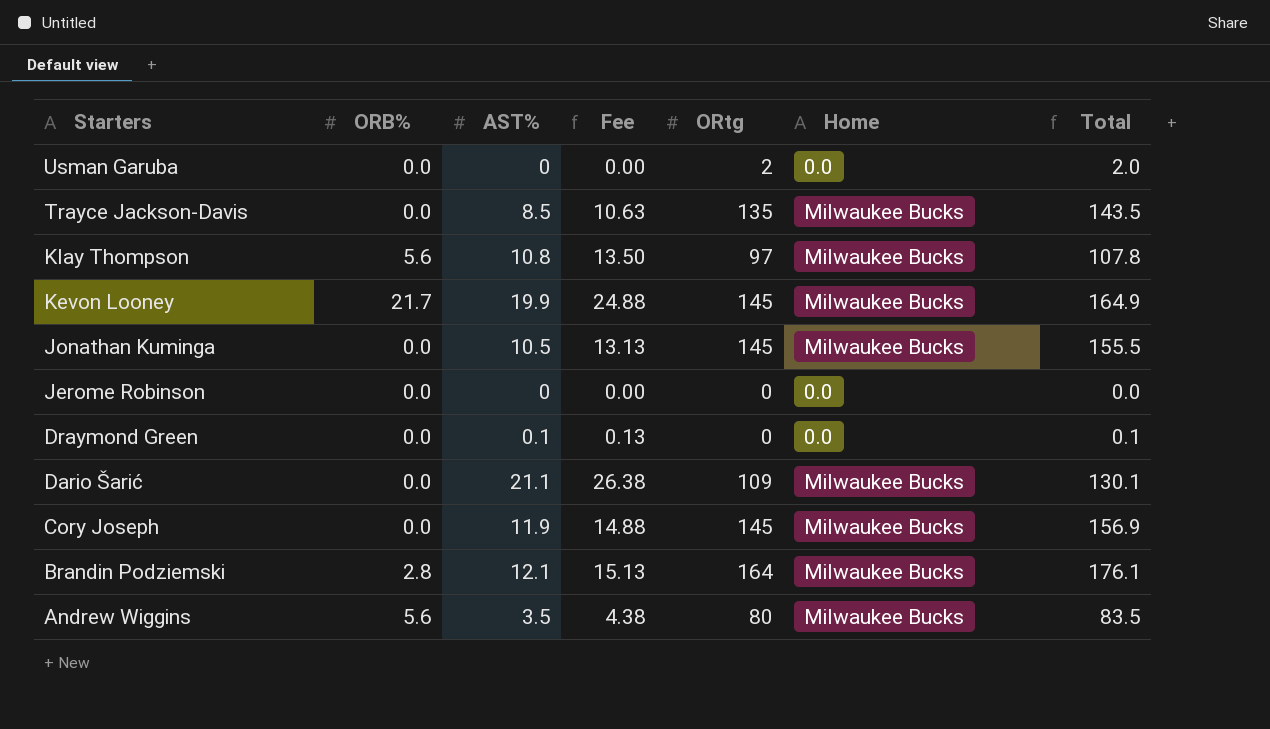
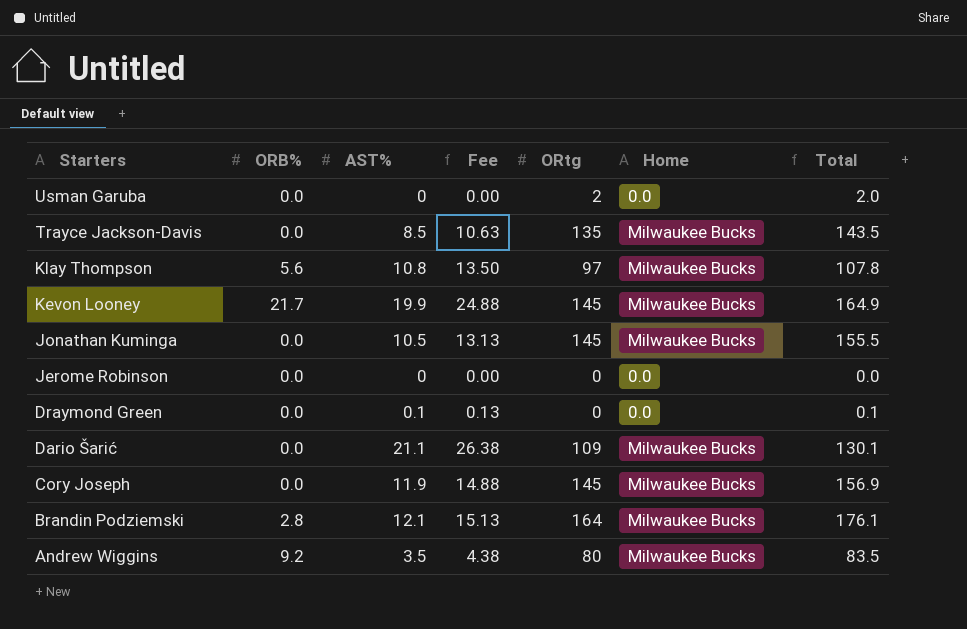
Andrew Wiggins | ORB%: 5.6 -> 9.2

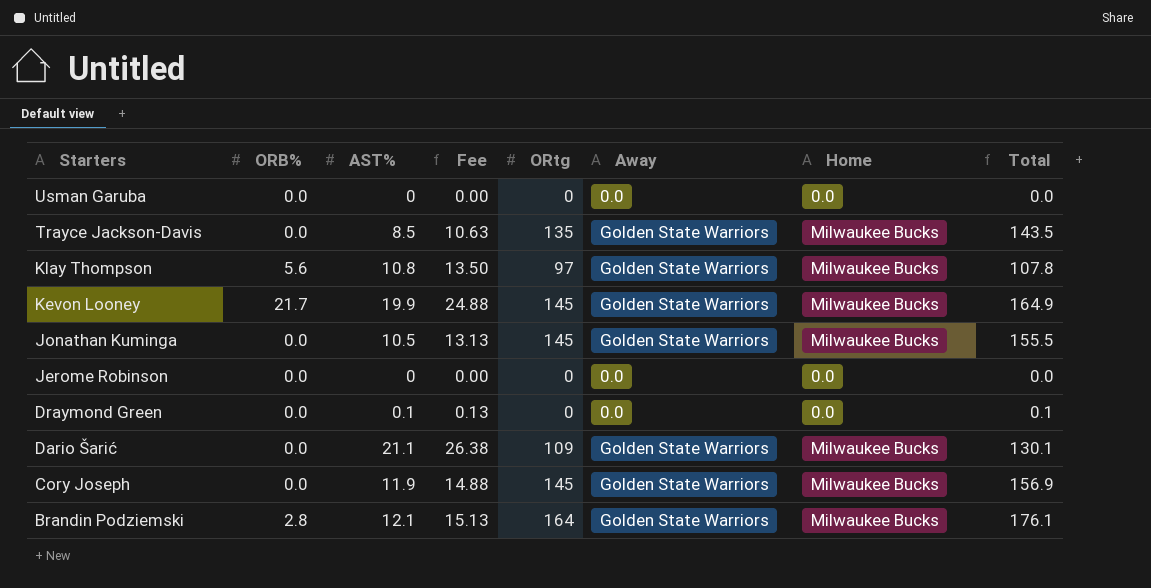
column Away | position: none -> 6
row Andrew Wiggins: 9.2 | 3.5 | 4.38 | 80 | Milwaukee Bucks | 83.5 -> none
Usman Garuba | ORtg: 2 -> 0
Usman Garuba | Total: 2.0 -> 0.0

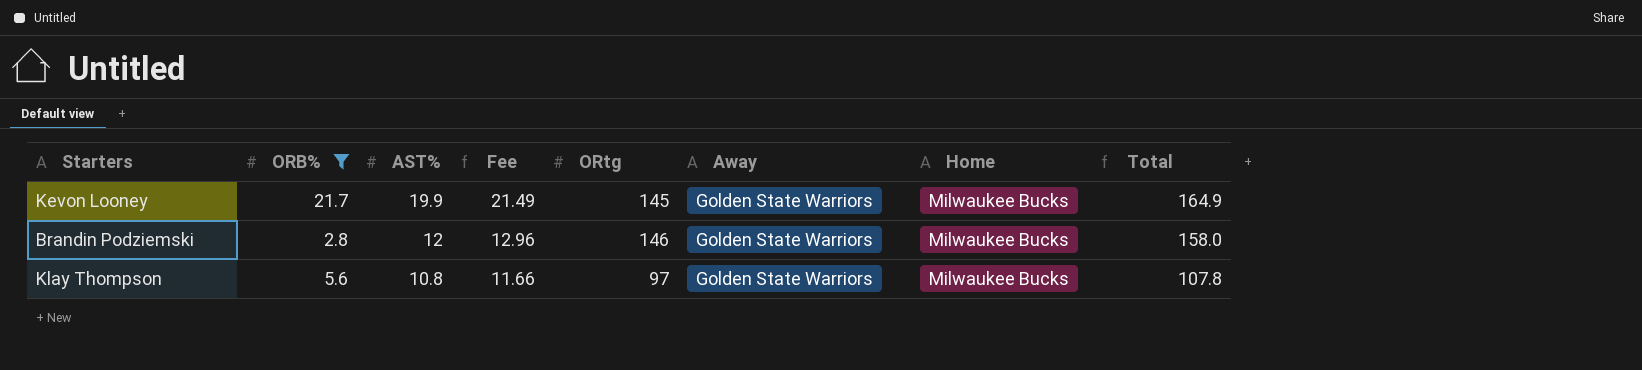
filter: none -> ORB% != 0.0
row order: Starters descending -> AST% descending
column Fee | formula: [AST%] * 1.25 -> [AST%] * 1.08
Brandin Podziemski | AST%: 12.1 -> 12
Brandin Podziemski | ORtg: 164 -> 146
Brandin Podziemski | Total: 176.1 -> 158.0

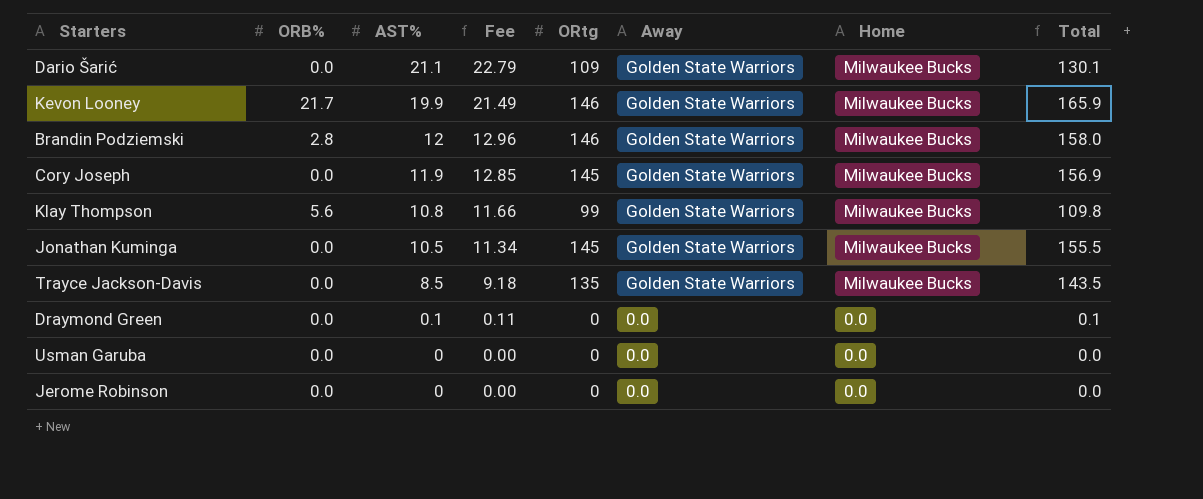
filter: ORB% != 0.0 -> none
Kevon Looney | ORtg: 145 -> 146
Kevon Looney | Total: 164.9 -> 165.9
Klay Thompson | ORtg: 97 -> 99
Klay Thompson | Total: 107.8 -> 109.8

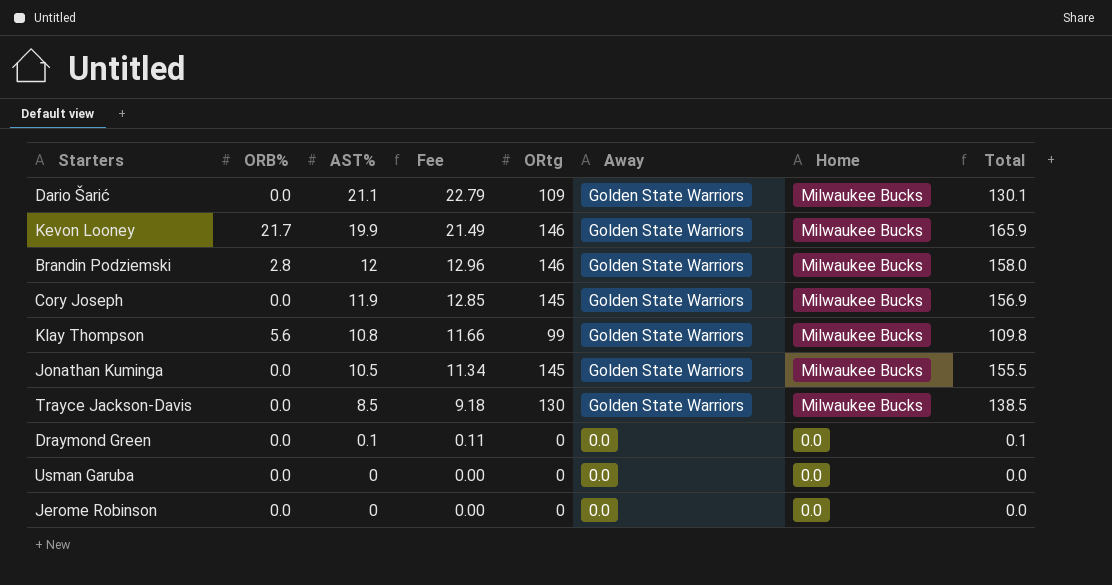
Trayce Jackson-Davis | ORtg: 135 -> 130
Trayce Jackson-Davis | Total: 143.5 -> 138.5

